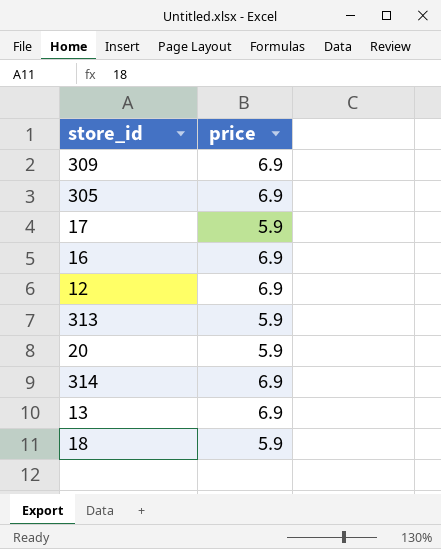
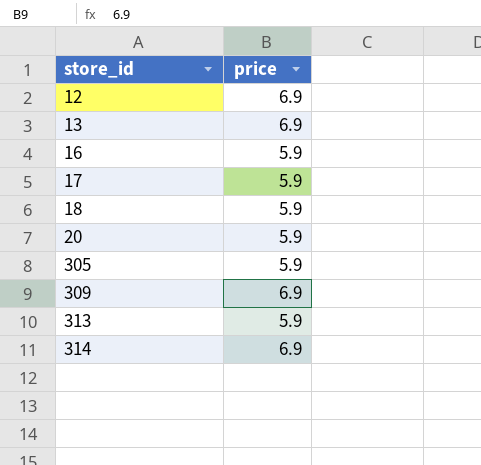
row order: none -> store_id ascending
16 | price: 6.9 -> 5.9
305 | price: 6.9 -> 5.9

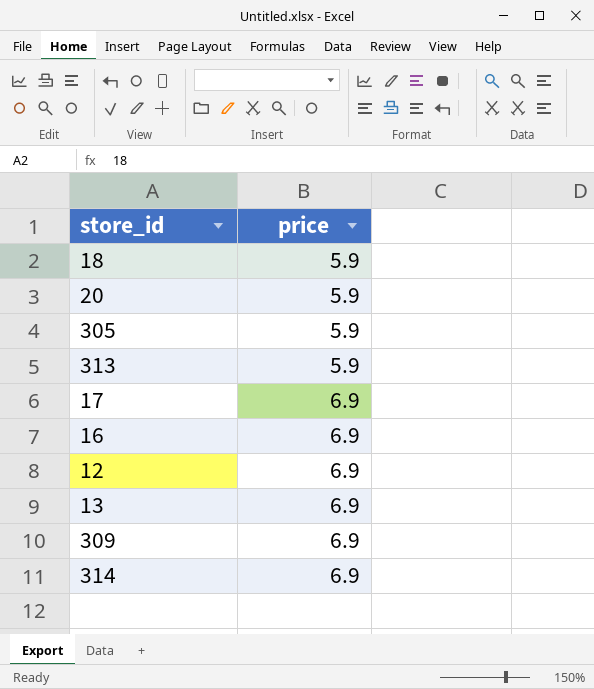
row order: store_id ascending -> price ascending
17 | price: 5.9 -> 6.9
16 | price: 5.9 -> 6.9

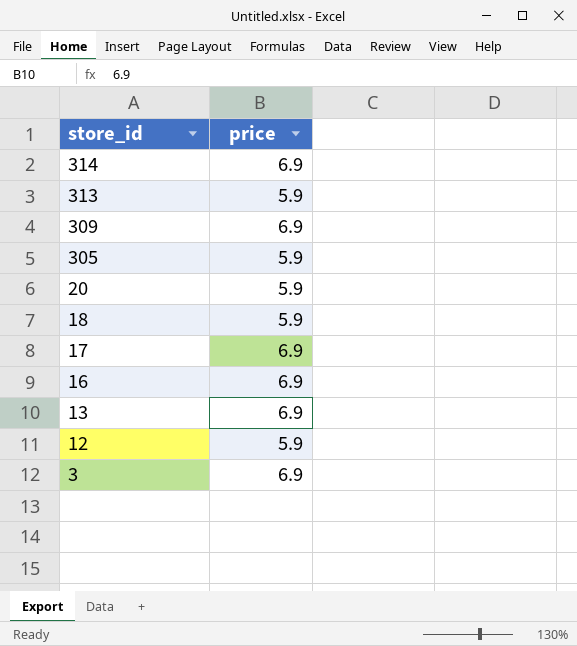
row order: price ascending -> store_id descending
12 | price: 6.9 -> 5.9
row 3: none -> 6.9

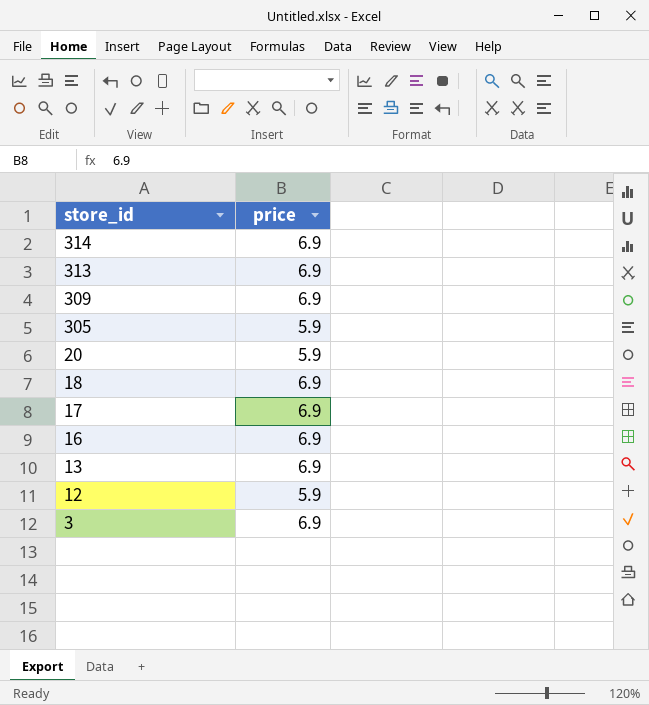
313 | price: 5.9 -> 6.9
18 | price: 5.9 -> 6.9

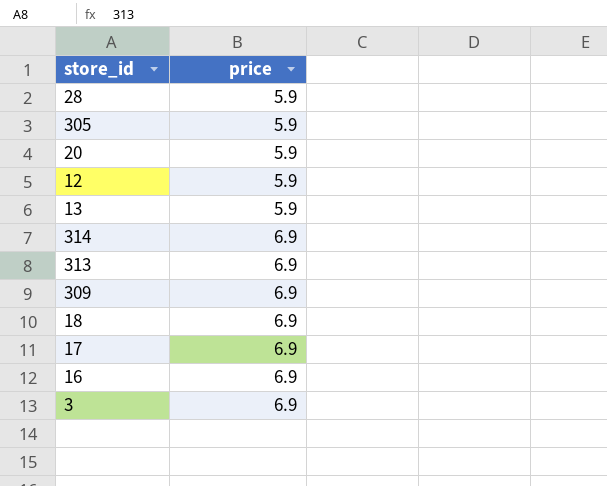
row order: store_id descending -> price ascending
row 28: none -> 5.9
13 | price: 6.9 -> 5.9

